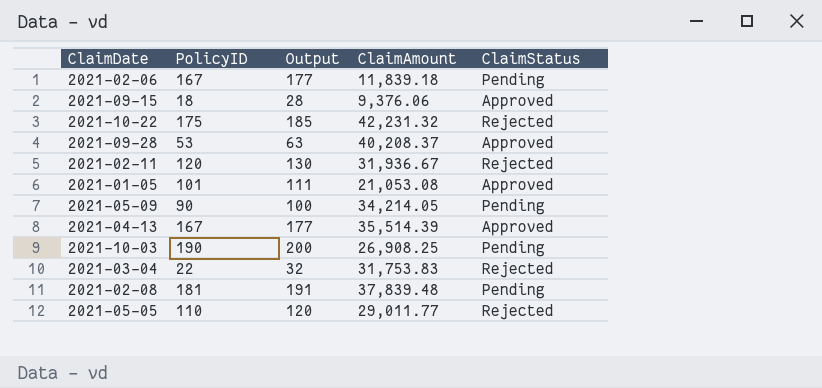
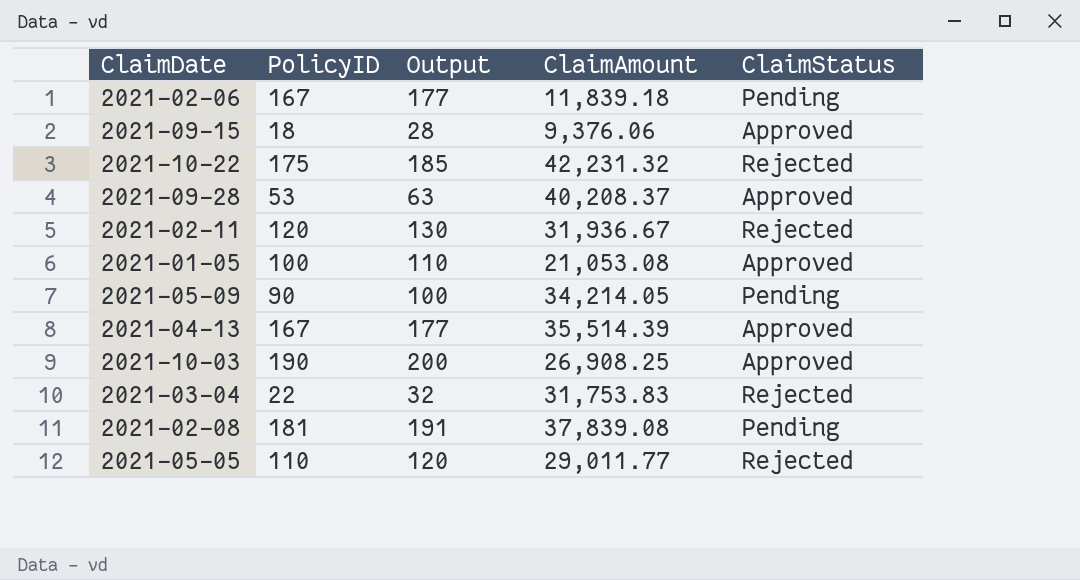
2021-01-05 | PolicyID: 101 -> 100
2021-01-05 | Output: 111 -> 110
2021-10-03 | ClaimStatus: Pending -> Approved
2021-02-08 | ClaimAmount: 37,839.48 -> 37,839.08

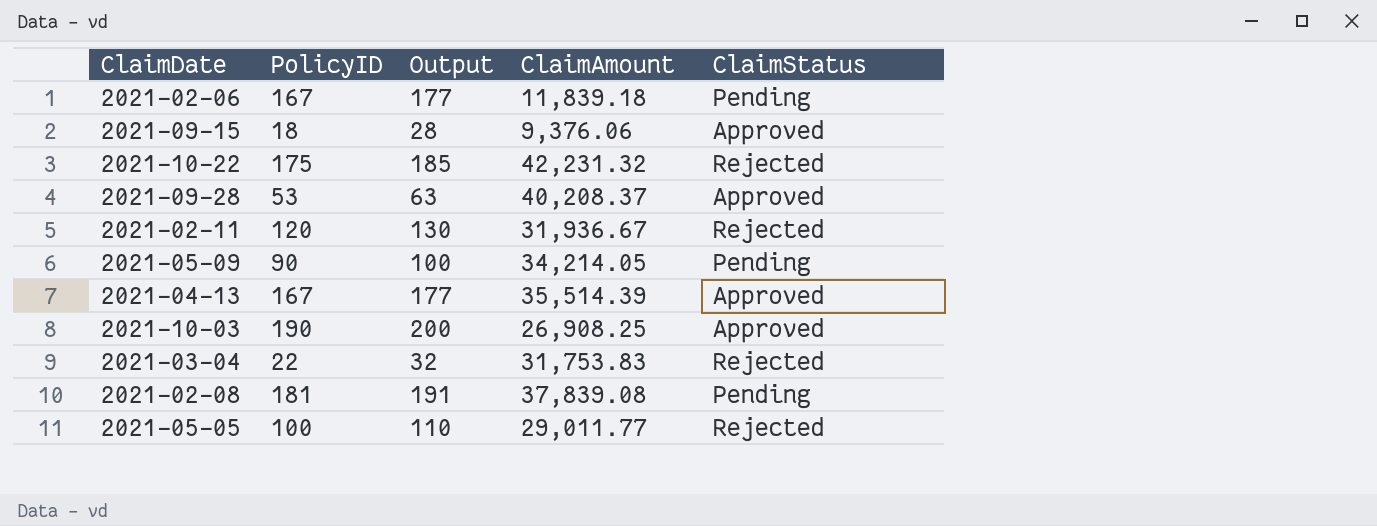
row 2021-01-05: 100 | 110 | 21,053.08 | Approved -> none
2021-05-05 | PolicyID: 110 -> 100
2021-05-05 | Output: 120 -> 110

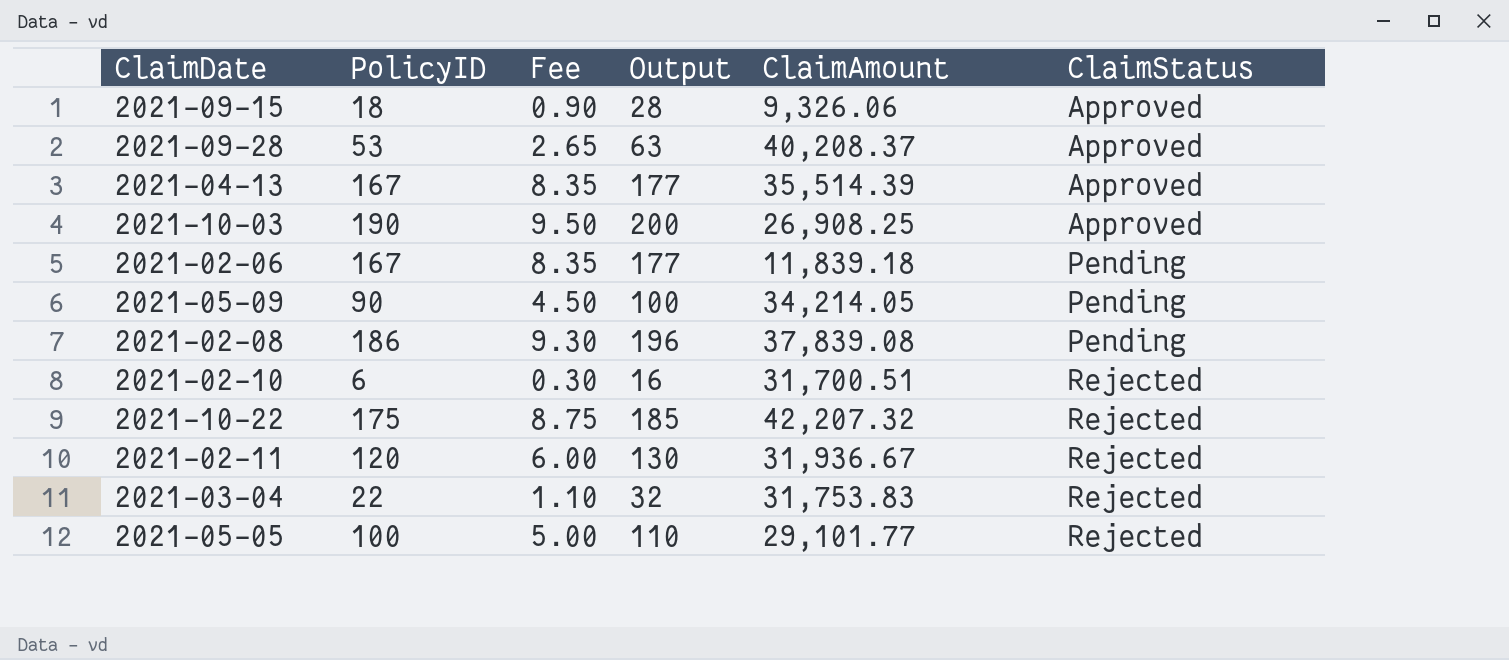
row order: none -> ClaimStatus ascending
column Fee | formula: none -> [PolicyID] * 0.05
2021-09-15 | ClaimAmount: 9,376.06 -> 9,326.06
2021-02-08 | PolicyID: 181 -> 186
2021-02-08 | Output: 191 -> 196
row 2021-02-10: none -> 6 | 0.30 | 16 | 31,700.51 | Rejected
2021-10-22 | ClaimAmount: 42,231.32 -> 42,207.32
2021-05-05 | ClaimAmount: 29,011.77 -> 29,101.77

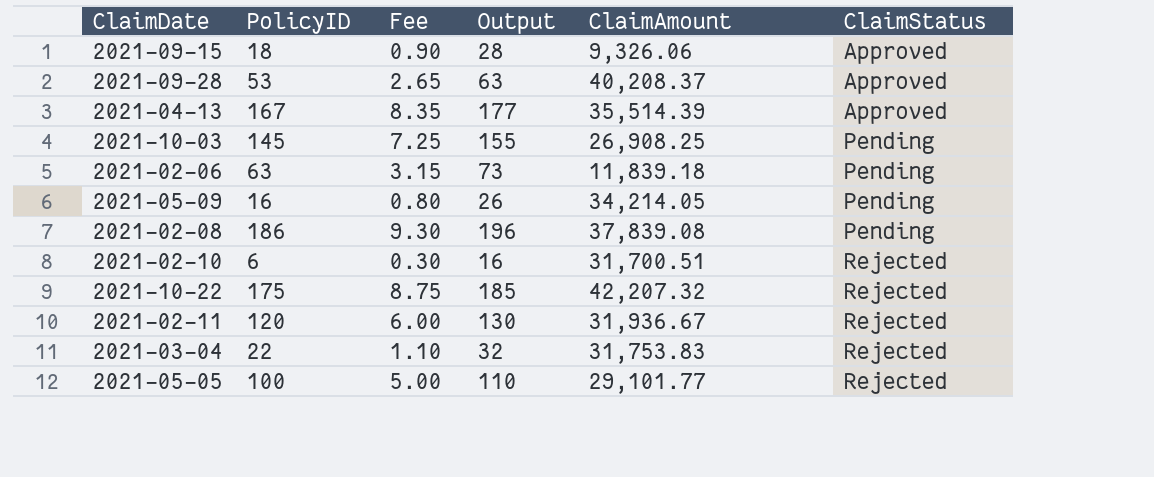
2021-10-03 | PolicyID: 190 -> 145
2021-10-03 | Fee: 9.50 -> 7.25
2021-10-03 | Output: 200 -> 155
2021-10-03 | ClaimStatus: Approved -> Pending
2021-02-06 | PolicyID: 167 -> 63
2021-02-06 | Fee: 8.35 -> 3.15
2021-02-06 | Output: 177 -> 73
2021-05-09 | PolicyID: 90 -> 16
2021-05-09 | Fee: 4.50 -> 0.80
2021-05-09 | Output: 100 -> 26

